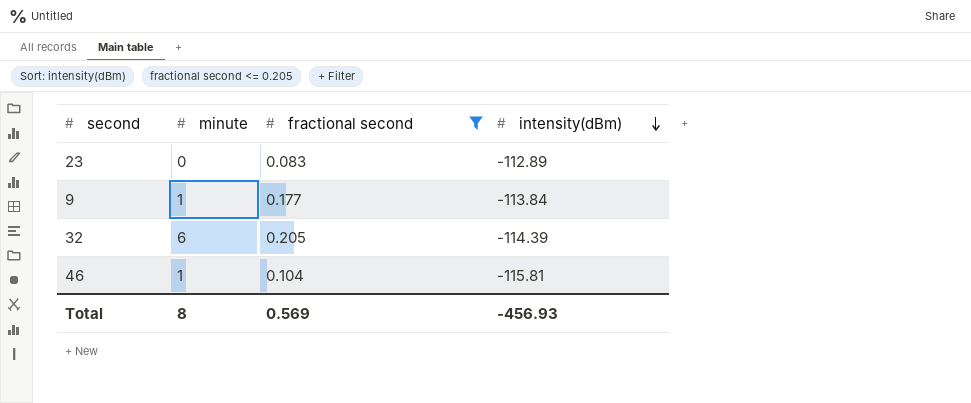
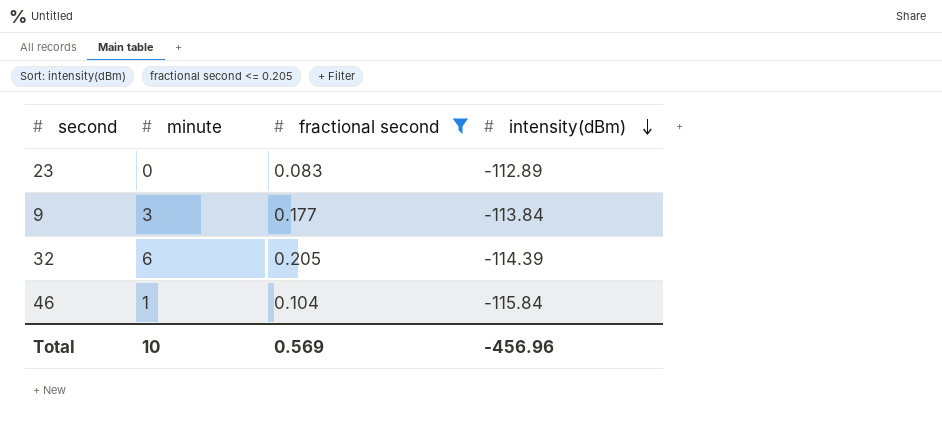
9 | minute: 1 -> 3
46 | intensity(dBm): -115.81 -> -115.84
Total | minute: 8 -> 10
Total | intensity(dBm): -456.93 -> -456.96

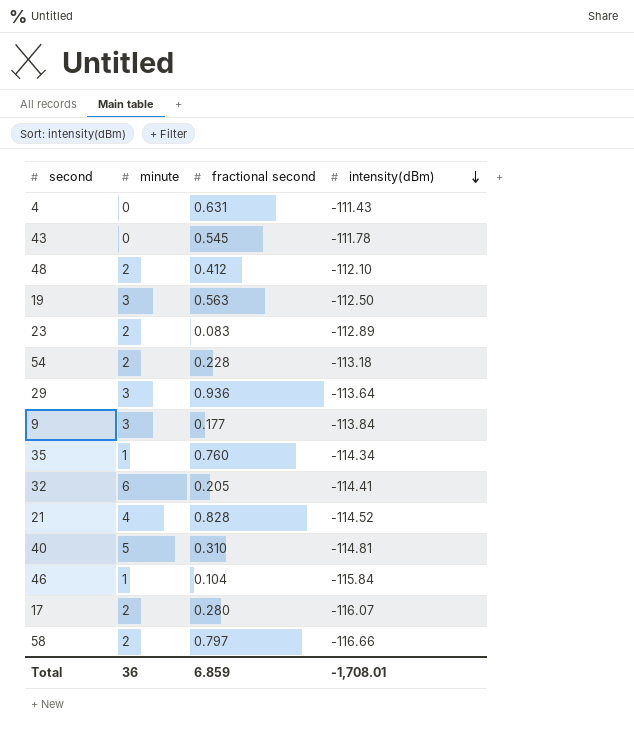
filter: fractional second <= 0.205 -> none
23 | minute: 0 -> 2
32 | intensity(dBm): -114.39 -> -114.41
Total | minute: 10 -> 36
Total | fractional second: 0.569 -> 6.859
Total | intensity(dBm): -456.96 -> -1,708.01

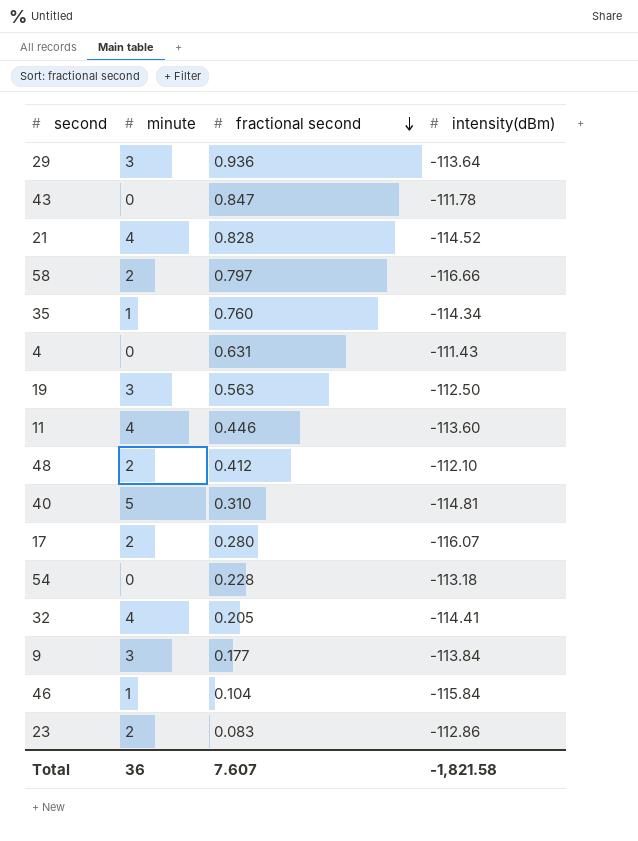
row order: intensity(dBm) descending -> fractional second descending
43 | fractional second: 0.545 -> 0.847
row 11: none -> 4 | 0.446 | -113.60
54 | minute: 2 -> 0
32 | minute: 6 -> 4
23 | intensity(dBm): -112.89 -> -112.86
Total | fractional second: 6.859 -> 7.607
Total | intensity(dBm): -1,708.01 -> -1,821.58

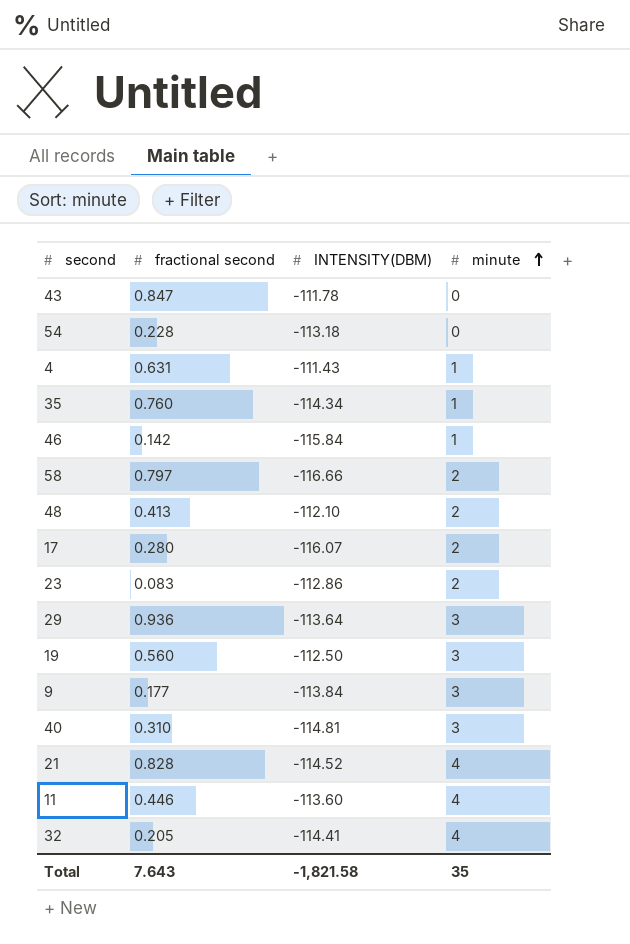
row order: fractional second descending -> minute ascending
column name: intensity(dBm) -> INTENSITY(DBM)
column minute | position: 2 -> 4
4 | minute: 0 -> 1
46 | fractional second: 0.104 -> 0.142
48 | fractional second: 0.412 -> 0.413
19 | fractional second: 0.563 -> 0.560
40 | minute: 5 -> 3
Total | fractional second: 7.607 -> 7.643
Total | minute: 36 -> 35

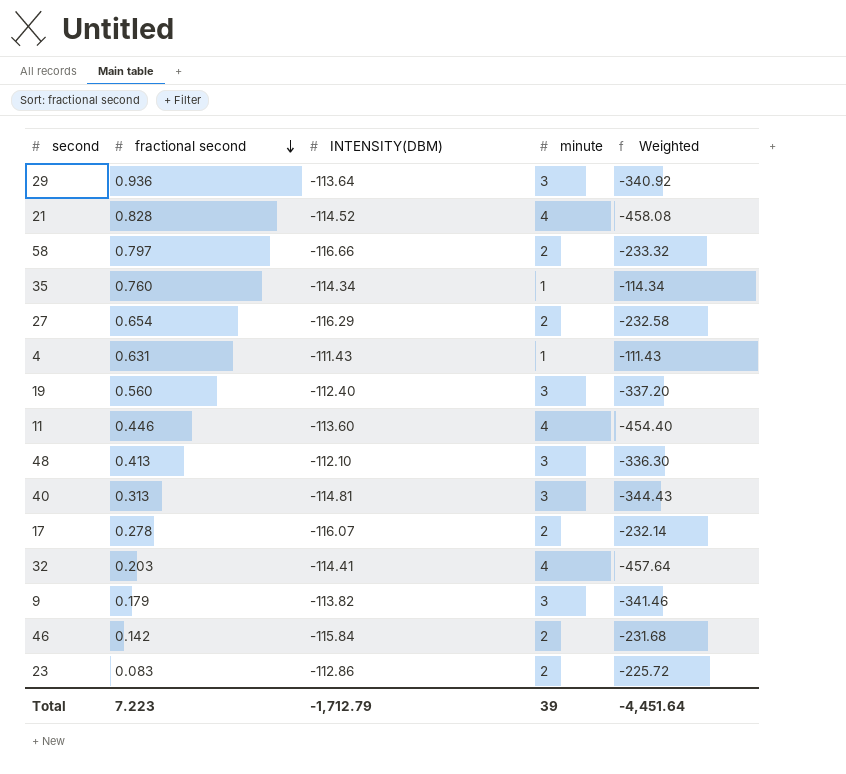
row order: minute ascending -> fractional second descending
column Weighted | formula: none -> [INTENSITY(DBM)] * [minute]
row 43: 0.847 | -111.78 | 0 -> none
row 54: 0.228 | -113.18 | 0 -> none
row 27: none -> 0.654 | -116.29 | 2 | -232.58
19 | INTENSITY(DBM): -112.50 -> -112.40
48 | minute: 2 -> 3
40 | fractional second: 0.310 -> 0.313
17 | fractional second: 0.280 -> 0.278
32 | fractional second: 0.205 -> 0.203
9 | fractional second: 0.177 -> 0.179
9 | INTENSITY(DBM): -113.84 -> -113.82
46 | minute: 1 -> 2
Total | fractional second: 7.643 -> 7.223
Total | INTENSITY(DBM): -1,821.58 -> -1,712.79
Total | minute: 35 -> 39

